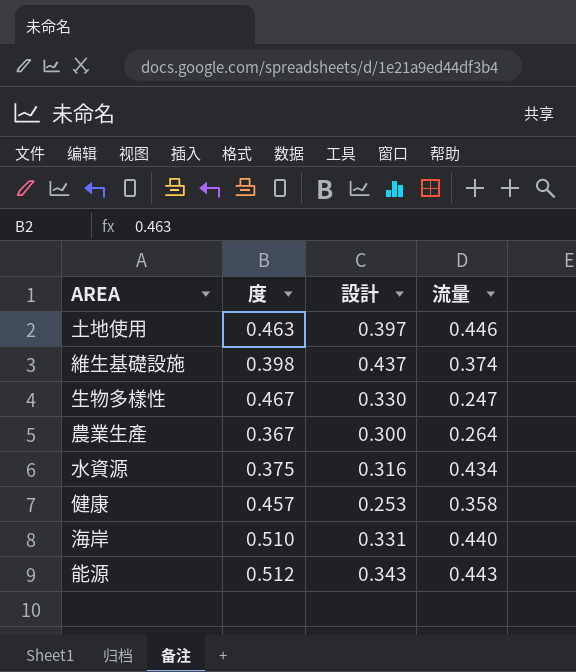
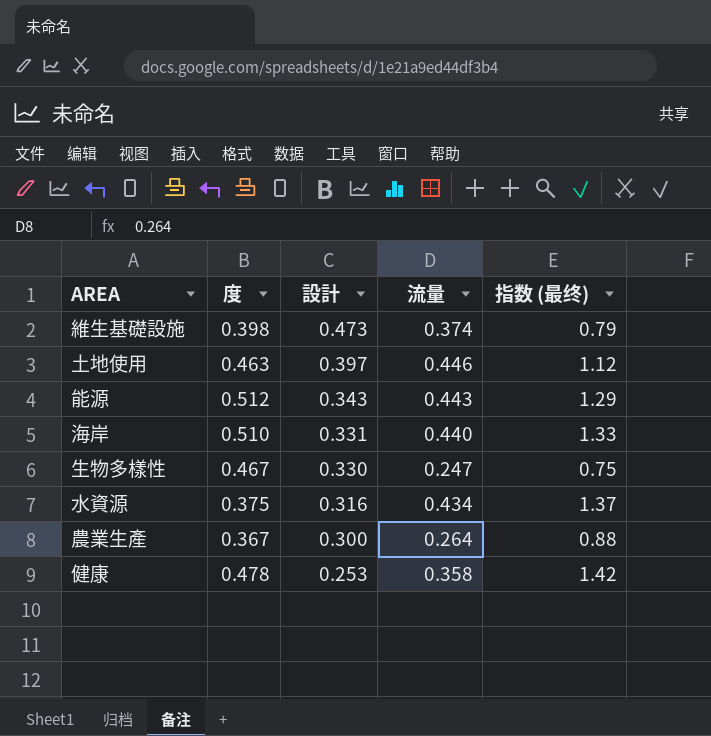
row order: none -> 設計 descending
column 指数 (最终) | formula: none -> [流量] / [設計]
維生基礎設施 | 設計: 0.437 -> 0.473
健康 | 度: 0.457 -> 0.478

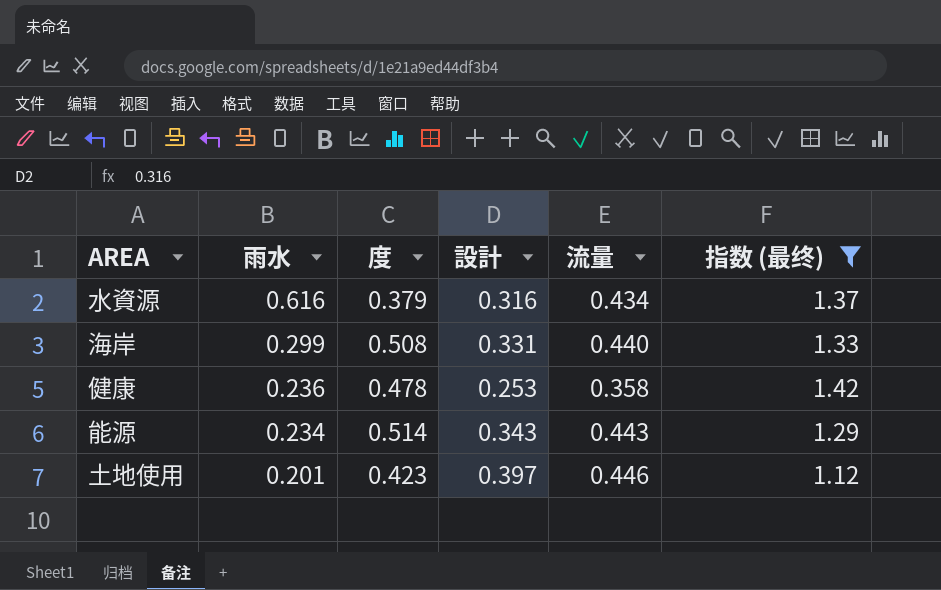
filter: none -> 指数 (最终) >= 1.12
row order: 設計 descending -> 雨水 descending
column 雨水 | position: none -> 2
水資源 | 度: 0.375 -> 0.379
海岸 | 度: 0.510 -> 0.508
能源 | 度: 0.512 -> 0.514
土地使用 | 度: 0.463 -> 0.423

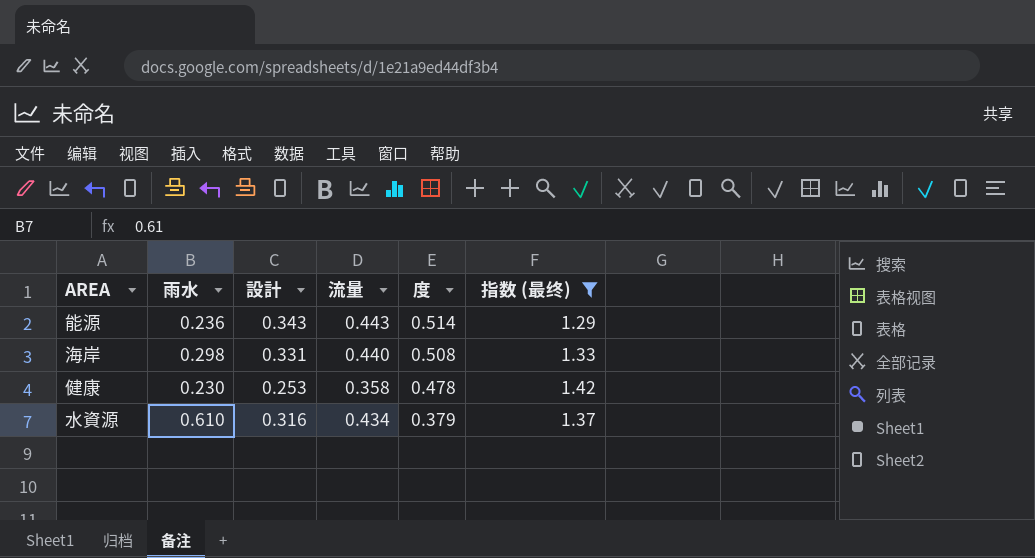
row order: 雨水 descending -> 度 descending
column 度 | position: 3 -> 5
row 土地使用: 0.201 | 0.423 | 0.397 | 0.446 | 1.12 -> none
能源 | 雨水: 0.234 -> 0.236
海岸 | 雨水: 0.299 -> 0.298
健康 | 雨水: 0.236 -> 0.230
水資源 | 雨水: 0.616 -> 0.610

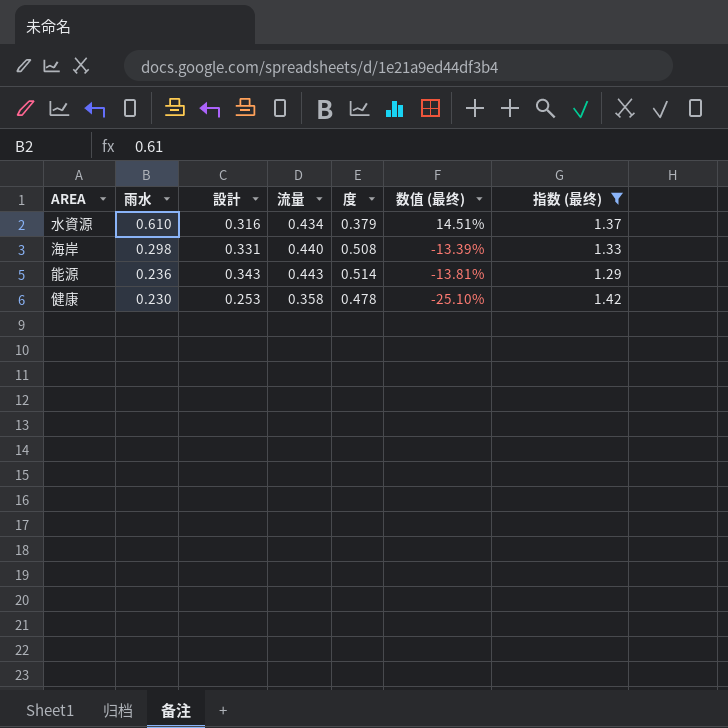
row order: 度 descending -> 雨水 descending
column 数值 (最终) | formula: none -> ([流量] - [度]) / [度]

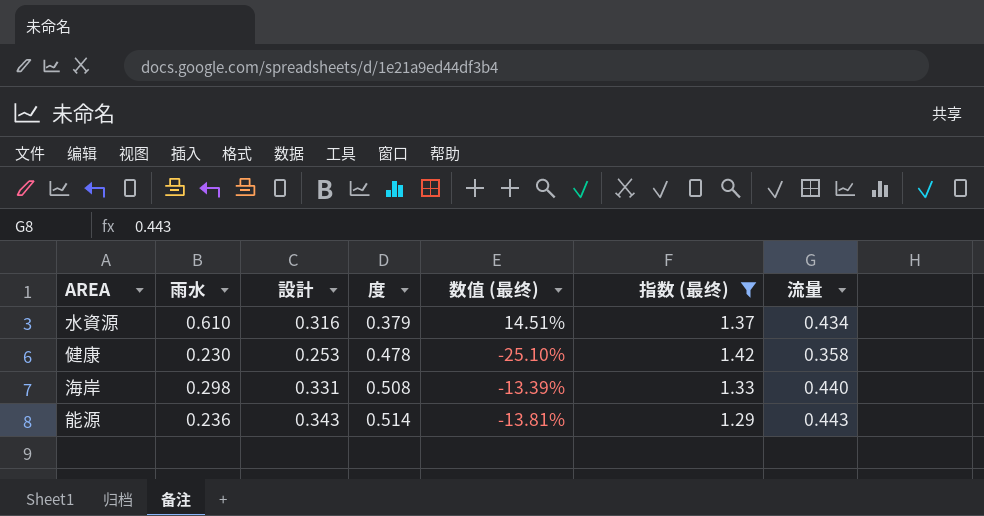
row order: 雨水 descending -> 度 ascending
column 流量 | position: 4 -> 7

